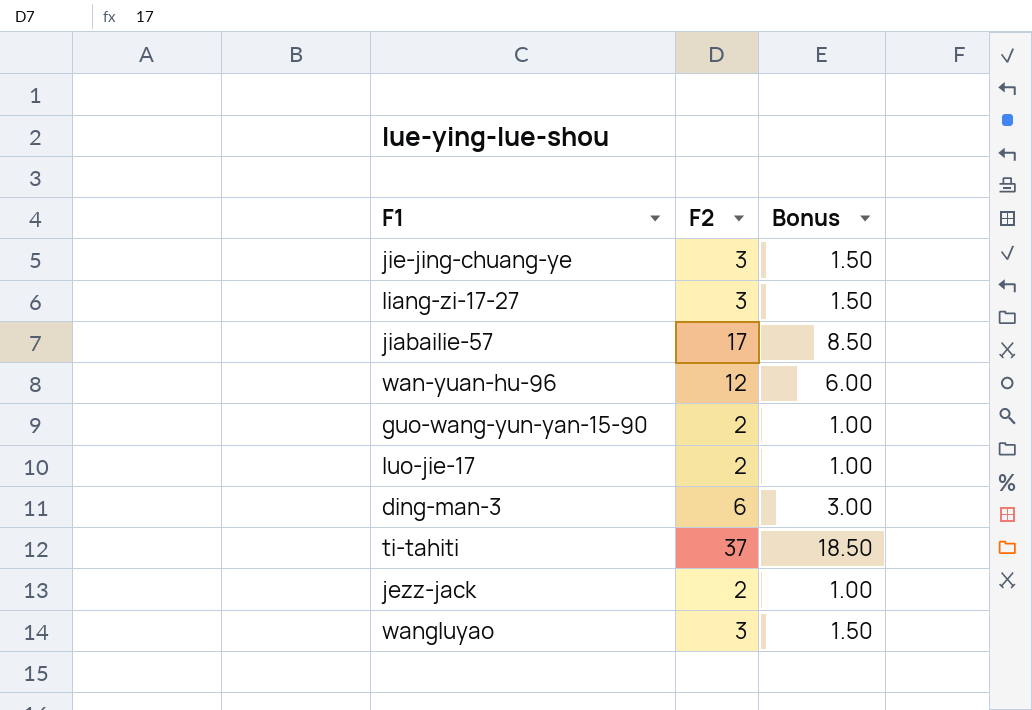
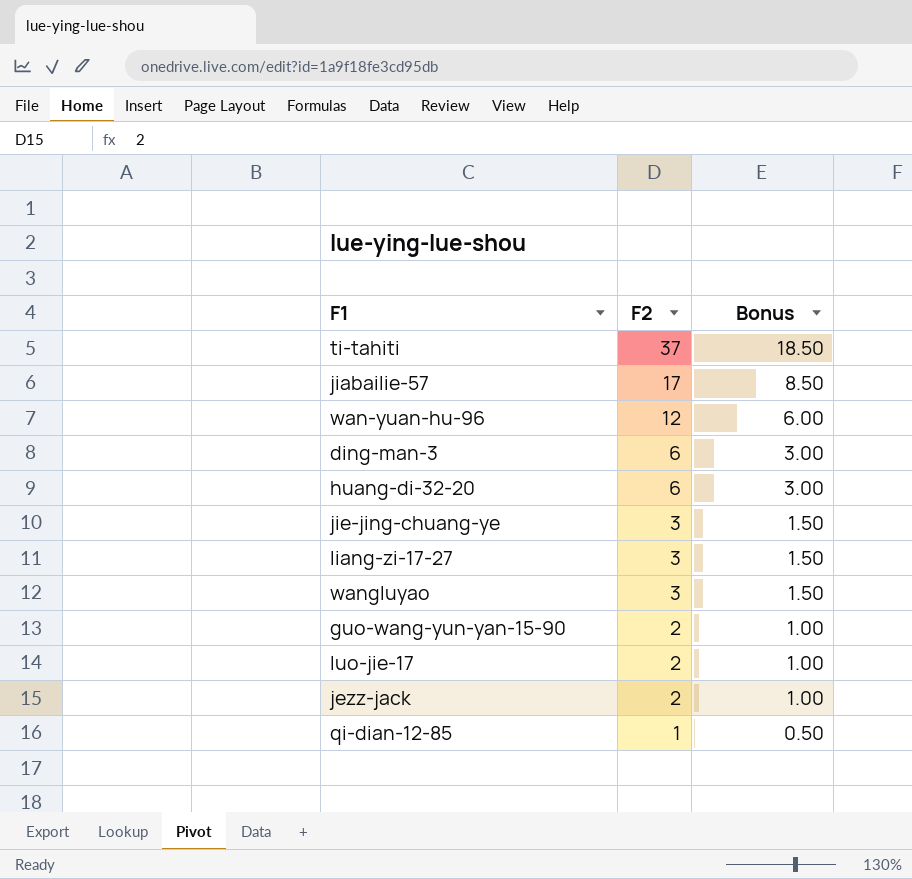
row order: none -> F2 descending
row huang-di-32-20: none -> 6 | 3.00
row qi-dian-12-85: none -> 1 | 0.50

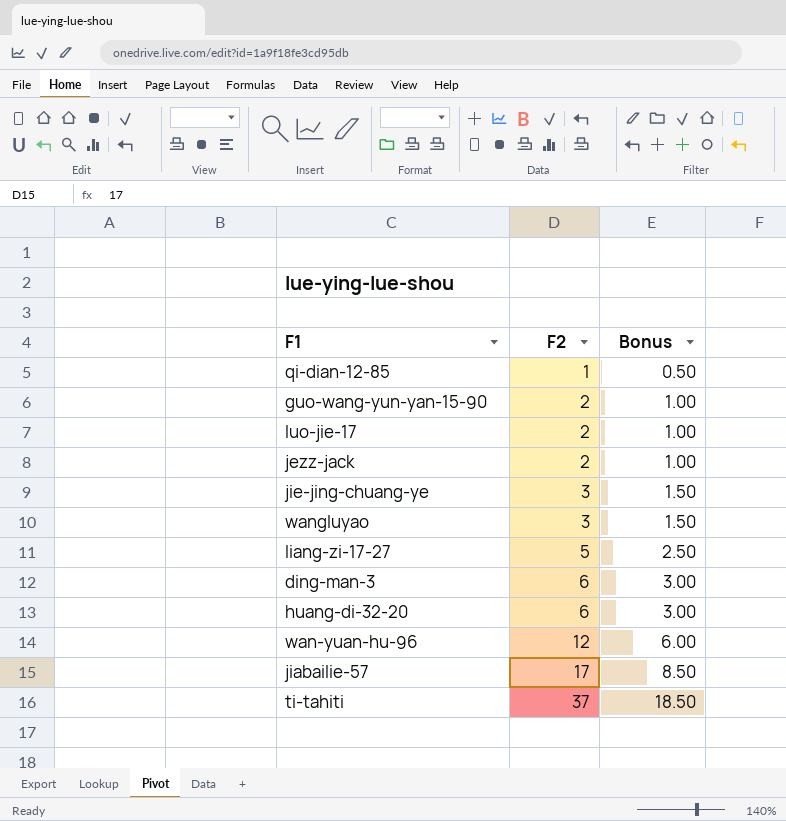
row order: F2 descending -> F2 ascending
liang-zi-17-27 | F2: 3 -> 5
liang-zi-17-27 | Bonus: 1.50 -> 2.50

